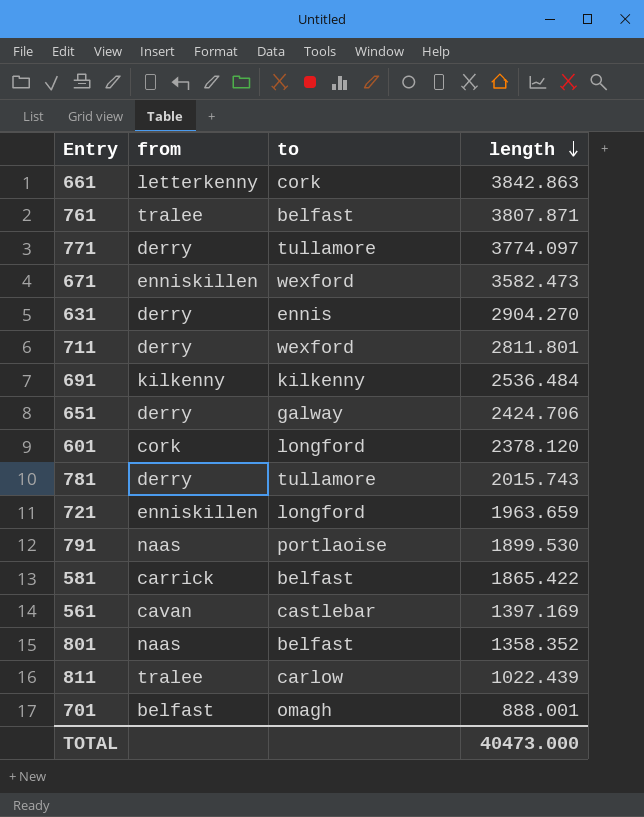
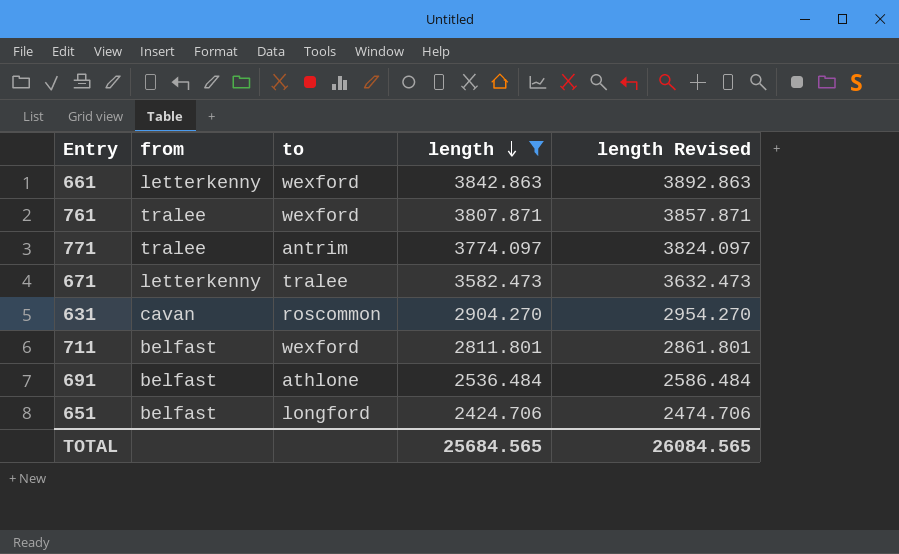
filter: none -> length >= 2424.706
column length Revised | formula: none -> [length] + 50
661 | to: cork -> wexford
761 | to: belfast -> wexford
771 | from: derry -> tralee
771 | to: tullamore -> antrim
671 | from: enniskillen -> letterkenny
671 | to: wexford -> tralee
631 | from: derry -> cavan
631 | to: ennis -> roscommon
711 | from: derry -> belfast
691 | from: kilkenny -> belfast
691 | to: kilkenny -> athlone
651 | from: derry -> belfast
651 | to: galway -> longford
TOTAL | length: 40473.000 -> 25684.565

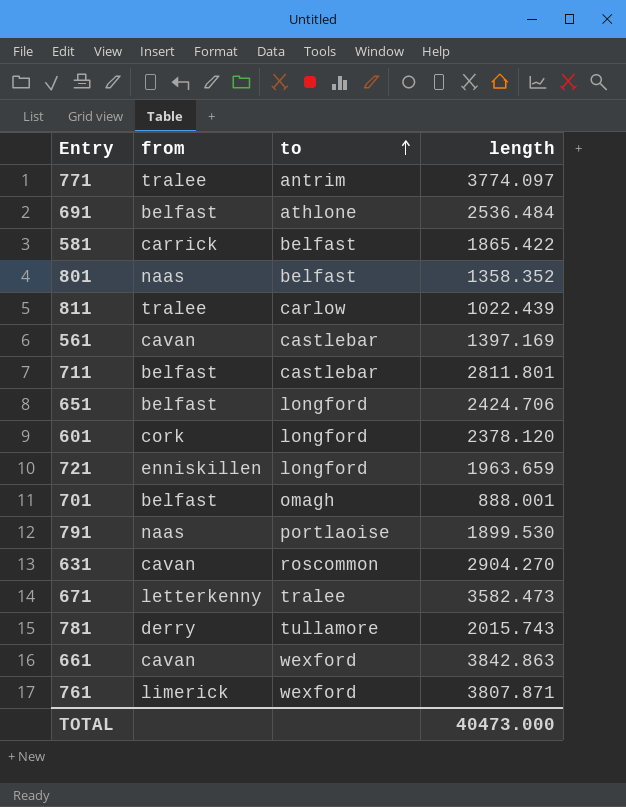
filter: length >= 2424.706 -> none
row order: length descending -> to ascending
column length Revised | formula: [length] + 50 -> none
711 | to: wexford -> castlebar
661 | from: letterkenny -> cavan
761 | from: tralee -> limerick
TOTAL | length: 25684.565 -> 40473.000

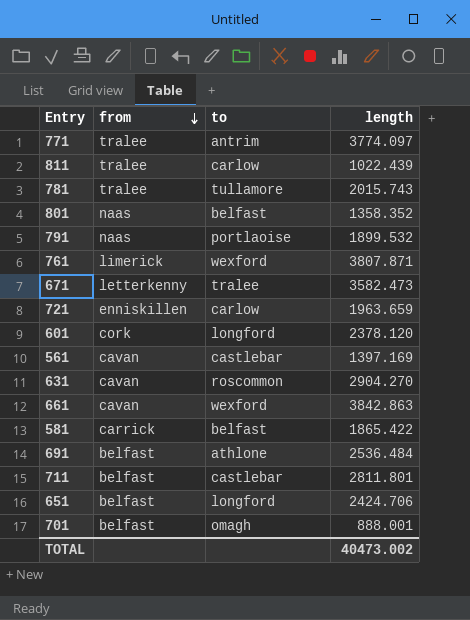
row order: to ascending -> from descending
781 | from: derry -> tralee
791 | length: 1899.530 -> 1899.532
721 | to: longford -> carlow
TOTAL | length: 40473.000 -> 40473.002

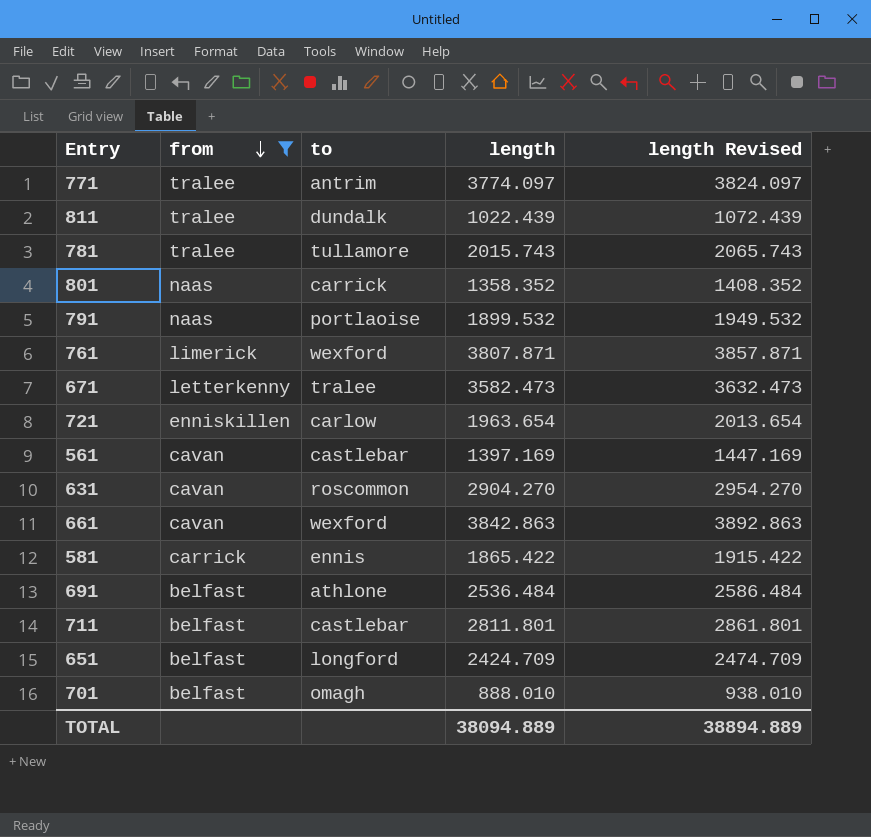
filter: none -> from != cork
column length Revised | formula: none -> [length] + 50
811 | to: carlow -> dundalk
801 | to: belfast -> carrick
721 | length: 1963.659 -> 1963.654
581 | to: belfast -> ennis
651 | length: 2424.706 -> 2424.709
701 | length: 888.001 -> 888.010
TOTAL | length: 40473.002 -> 38094.889

